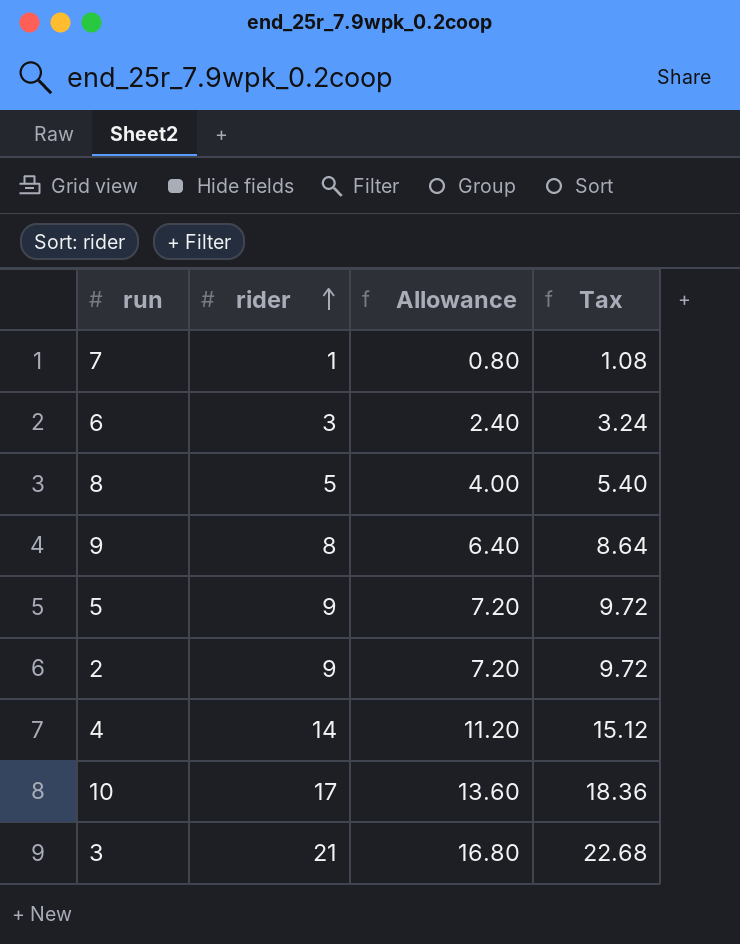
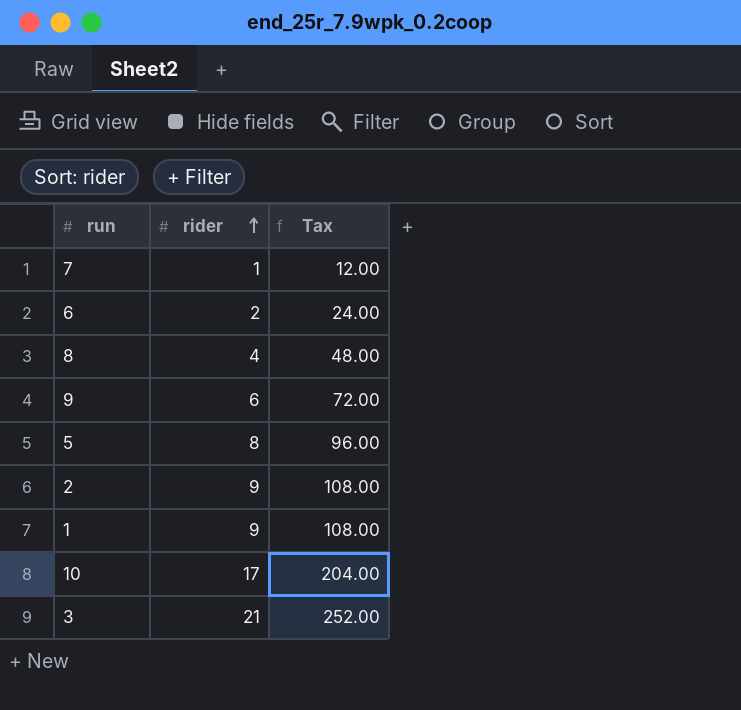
column Allowance | formula: [rider] * 0.8 -> none
column Tax | formula: [rider] * 1.08 -> [rider] * 12
row 4: 14 | 11.20 | 15.12 -> none
6 | rider: 3 -> 2
8 | rider: 5 -> 4
9 | rider: 8 -> 6
5 | rider: 9 -> 8
row 1: none -> 9 | 108.00

